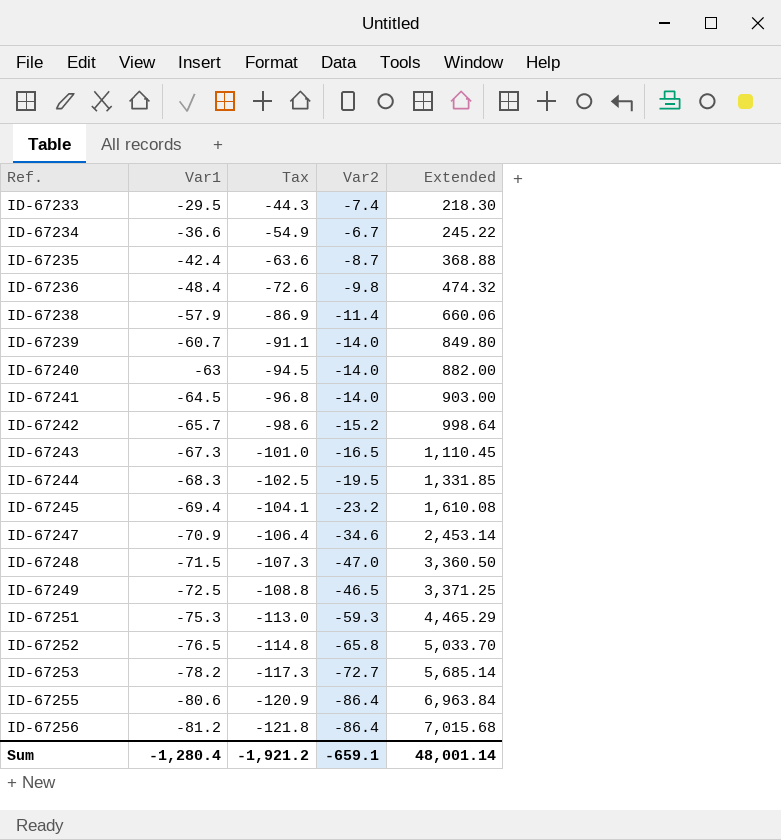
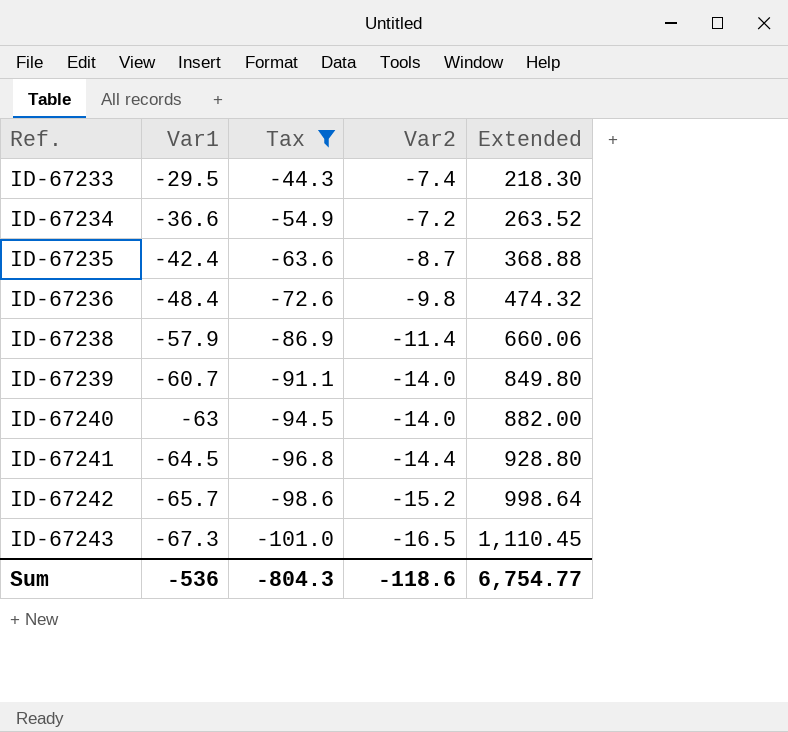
filter: none -> Tax >= -101.0
ID-67234 | Var2: -6.7 -> -7.2
ID-67234 | Extended: 245.22 -> 263.52
ID-67241 | Var2: -14.0 -> -14.4
ID-67241 | Extended: 903.00 -> 928.80
Sum | Var1: -1,280.4 -> -536
Sum | Tax: -1,921.2 -> -804.3
Sum | Var2: -659.1 -> -118.6
Sum | Extended: 48,001.14 -> 6,754.77

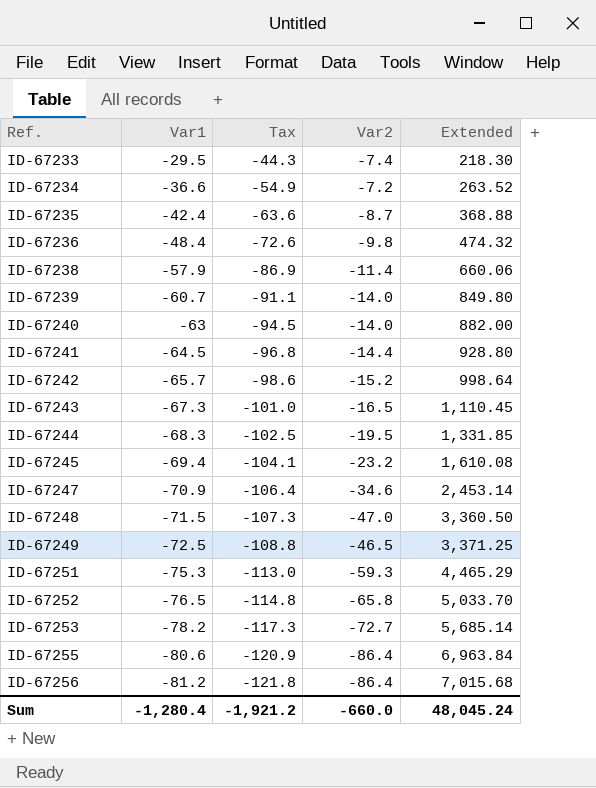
filter: Tax >= -101.0 -> none
Sum | Var1: -536 -> -1,280.4
Sum | Tax: -804.3 -> -1,921.2
Sum | Var2: -118.6 -> -660.0
Sum | Extended: 6,754.77 -> 48,045.24

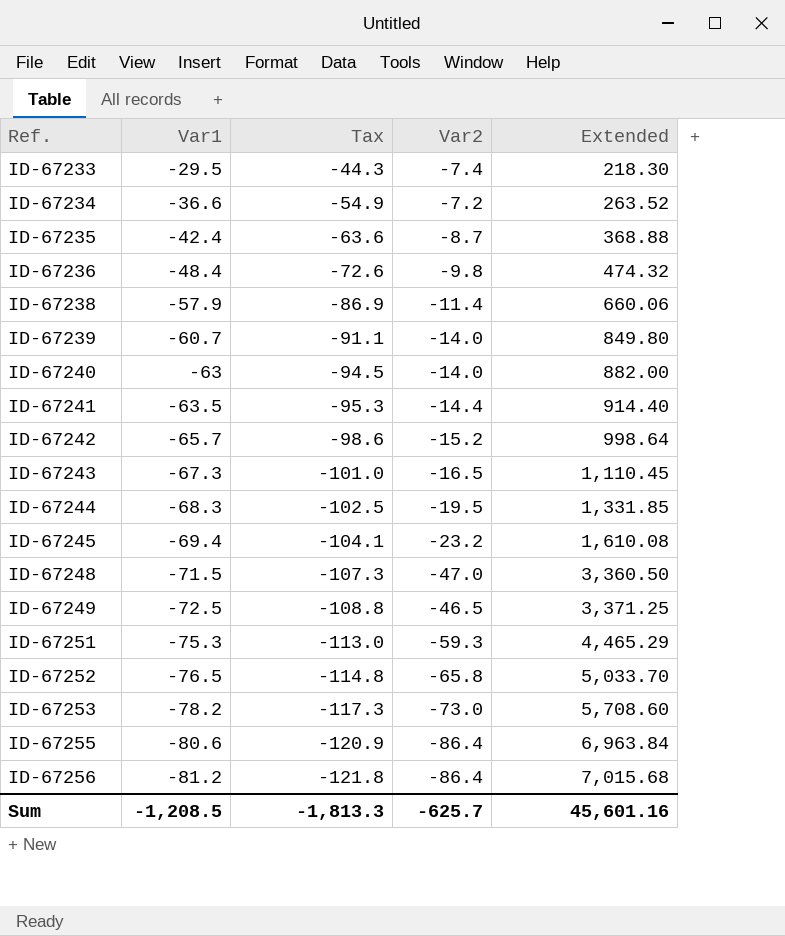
row ID-67247: -70.9 | -106.4 | -34.6 | 2,453.14 -> none
ID-67241 | Var1: -64.5 -> -63.5
ID-67241 | Tax: -96.8 -> -95.3
ID-67241 | Extended: 928.80 -> 914.40
ID-67253 | Var2: -72.7 -> -73.0
ID-67253 | Extended: 5,685.14 -> 5,708.60
Sum | Var1: -1,280.4 -> -1,208.5
Sum | Tax: -1,921.2 -> -1,813.3
Sum | Var2: -660.0 -> -625.7
Sum | Extended: 48,045.24 -> 45,601.16

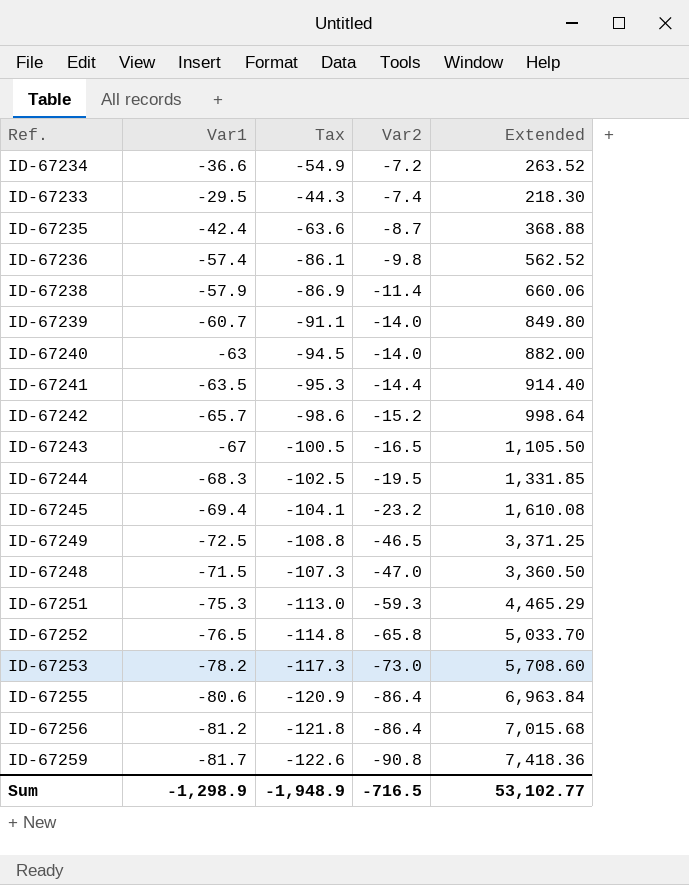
row order: Ref. ascending -> Var2 descending
ID-67236 | Var1: -48.4 -> -57.4
ID-67236 | Tax: -72.6 -> -86.1
ID-67236 | Extended: 474.32 -> 562.52
ID-67243 | Var1: -67.3 -> -67
ID-67243 | Tax: -101.0 -> -100.5
ID-67243 | Extended: 1,110.45 -> 1,105.50
row ID-67259: none -> -81.7 | -122.6 | -90.8 | 7,418.36
Sum | Var1: -1,208.5 -> -1,298.9
Sum | Tax: -1,813.3 -> -1,948.9
Sum | Var2: -625.7 -> -716.5
Sum | Extended: 45,601.16 -> 53,102.77

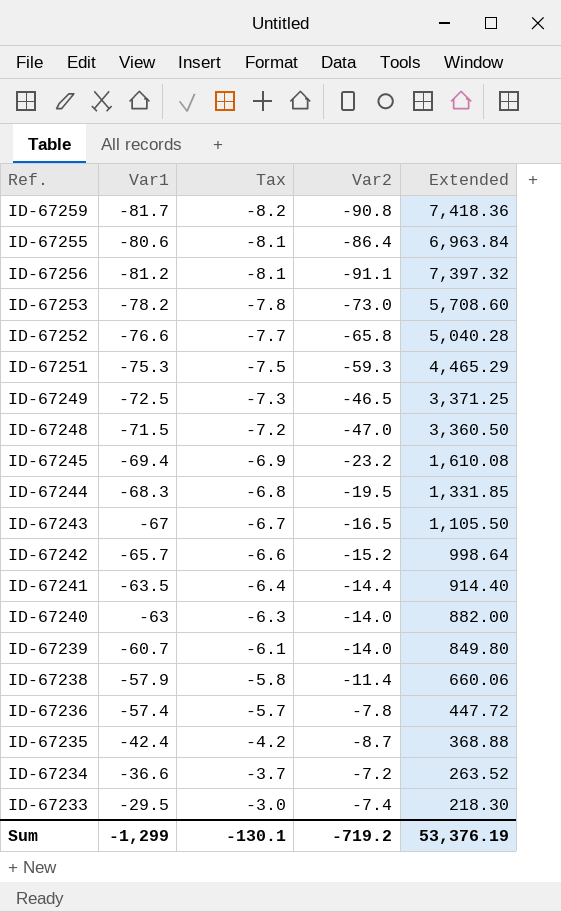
row order: Var2 descending -> Tax ascending
column Tax | formula: [Var1] * 1.5 -> [Var1] * 0.1
ID-67256 | Var2: -86.4 -> -91.1
ID-67256 | Extended: 7,015.68 -> 7,397.32
ID-67252 | Var1: -76.5 -> -76.6
ID-67252 | Extended: 5,033.70 -> 5,040.28
ID-67236 | Var2: -9.8 -> -7.8
ID-67236 | Extended: 562.52 -> 447.72
Sum | Var1: -1,298.9 -> -1,299
Sum | Tax: -1,948.9 -> -130.1
Sum | Var2: -716.5 -> -719.2
Sum | Extended: 53,102.77 -> 53,376.19

